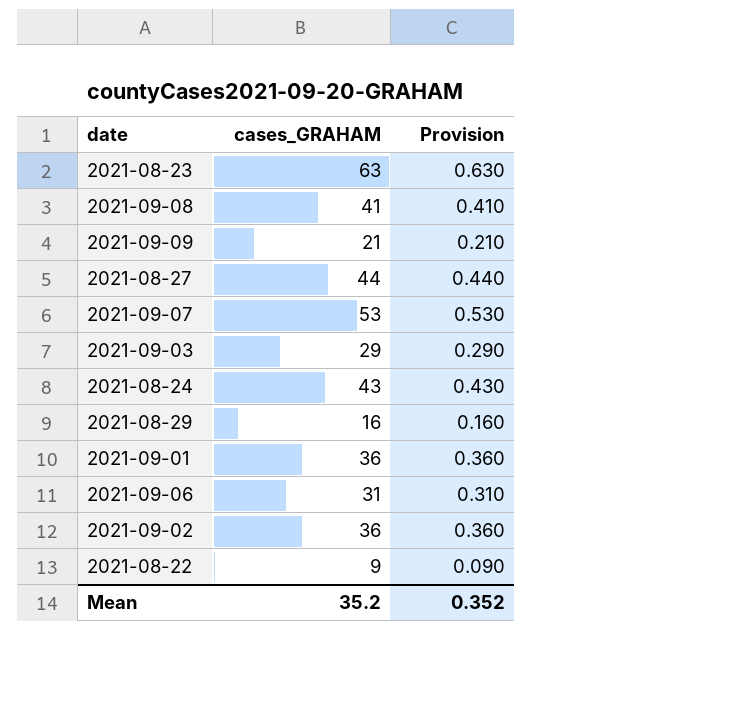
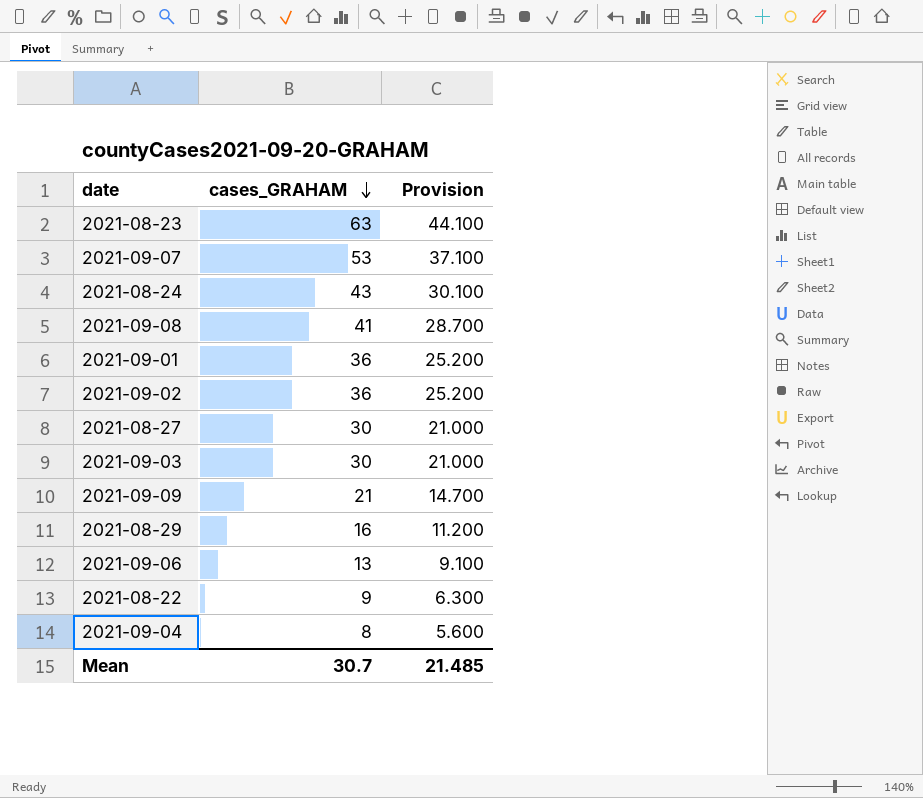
row order: none -> cases_GRAHAM descending
column Provision | formula: [cases_GRAHAM] * 0.01 -> [cases_GRAHAM] * 0.7
2021-08-27 | cases_GRAHAM: 44 -> 30
2021-09-03 | cases_GRAHAM: 29 -> 30
2021-09-06 | cases_GRAHAM: 31 -> 13
row 2021-09-04: none -> 8 | 5.600
Mean | cases_GRAHAM: 35.2 -> 30.7
Mean | Provision: 0.352 -> 21.485

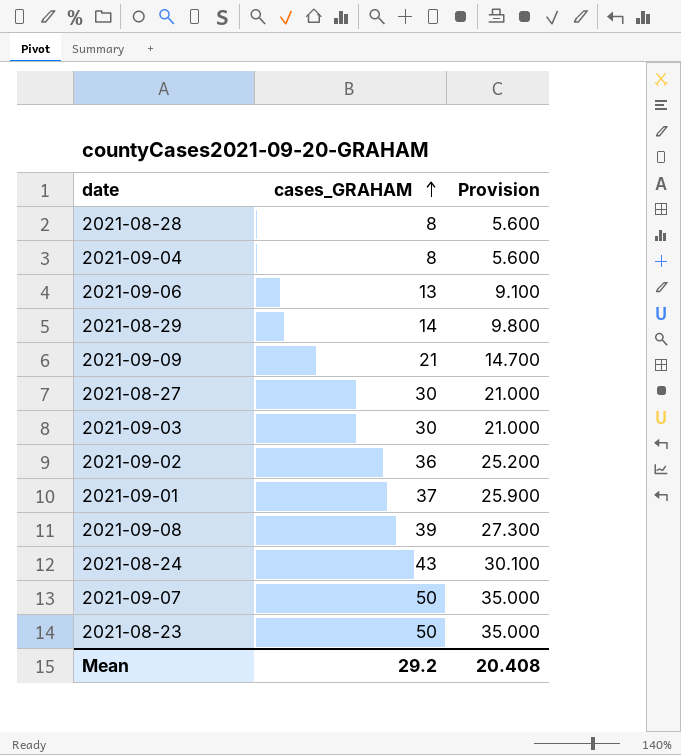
row order: cases_GRAHAM descending -> cases_GRAHAM ascending
row 2021-08-22: 9 | 6.300 -> none
row 2021-08-28: none -> 8 | 5.600
2021-08-29 | cases_GRAHAM: 16 -> 14
2021-08-29 | Provision: 11.200 -> 9.800
2021-09-01 | cases_GRAHAM: 36 -> 37
2021-09-01 | Provision: 25.200 -> 25.900
2021-09-08 | cases_GRAHAM: 41 -> 39
2021-09-08 | Provision: 28.700 -> 27.300
2021-09-07 | cases_GRAHAM: 53 -> 50
2021-09-07 | Provision: 37.100 -> 35.000
2021-08-23 | cases_GRAHAM: 63 -> 50
2021-08-23 | Provision: 44.100 -> 35.000
Mean | cases_GRAHAM: 30.7 -> 29.2
Mean | Provision: 21.485 -> 20.408

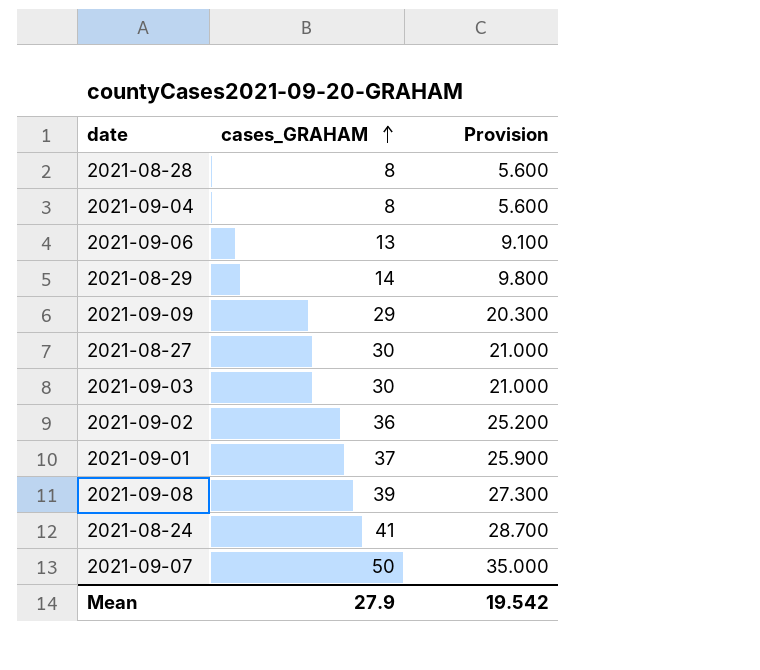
row 2021-08-23: 50 | 35.000 -> none
2021-09-09 | cases_GRAHAM: 21 -> 29
2021-09-09 | Provision: 14.700 -> 20.300
2021-08-24 | cases_GRAHAM: 43 -> 41
2021-08-24 | Provision: 30.100 -> 28.700
Mean | cases_GRAHAM: 29.2 -> 27.9
Mean | Provision: 20.408 -> 19.542

